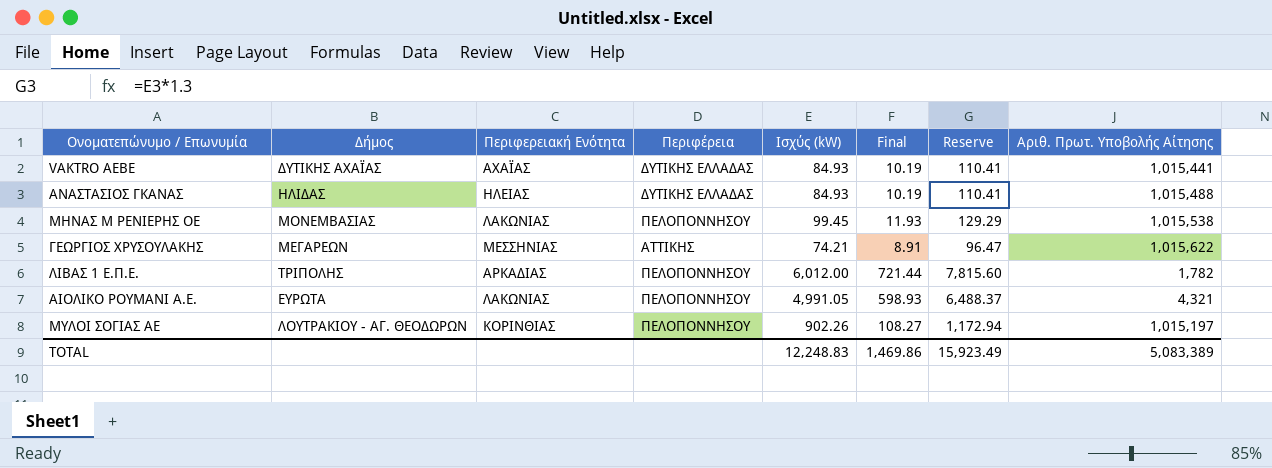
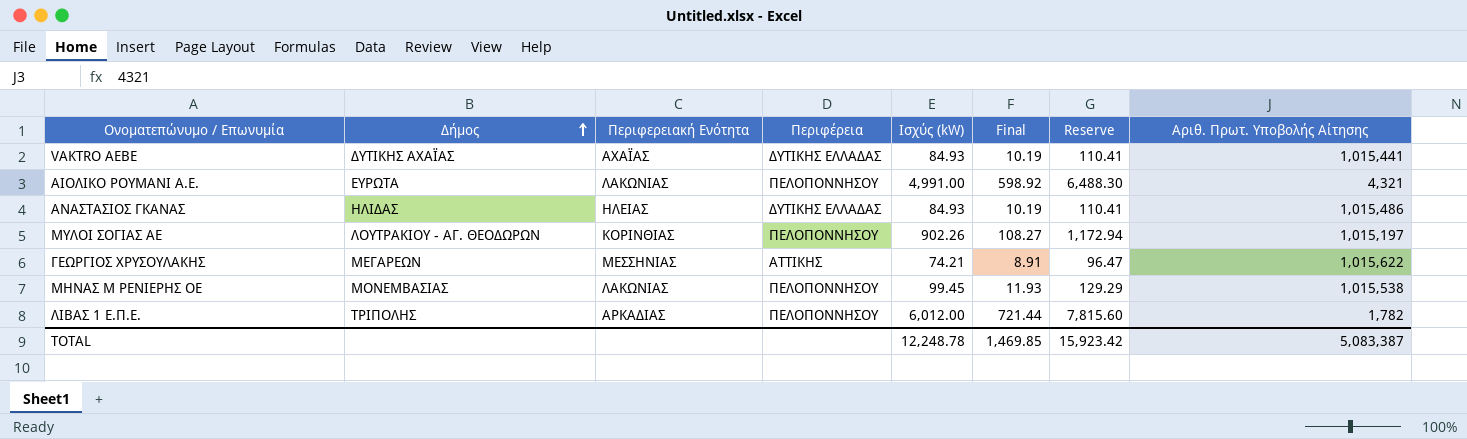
row order: none -> Δήμος ascending
ΑΙΟΛΙΚΟ ΡΟΥΜΑΝΙ Α.Ε. | Ισχύς (kW): 4,991.05 -> 4,991.00
ΑΙΟΛΙΚΟ ΡΟΥΜΑΝΙ Α.Ε. | Final: 598.93 -> 598.92
ΑΙΟΛΙΚΟ ΡΟΥΜΑΝΙ Α.Ε. | Reserve: 6,488.37 -> 6,488.30
ΑΝΑΣΤΑΣΙΟΣ ΓΚΑΝΑΣ | Αριθ. Πρωτ. Υποβολής Αίτησης: 1,015,488 -> 1,015,486
TOTAL | Ισχύς (kW): 12,248.83 -> 12,248.78
TOTAL | Final: 1,469.86 -> 1,469.85
TOTAL | Reserve: 15,923.49 -> 15,923.42
TOTAL | Αριθ. Πρωτ. Υποβολής Αίτησης: 5,083,389 -> 5,083,387

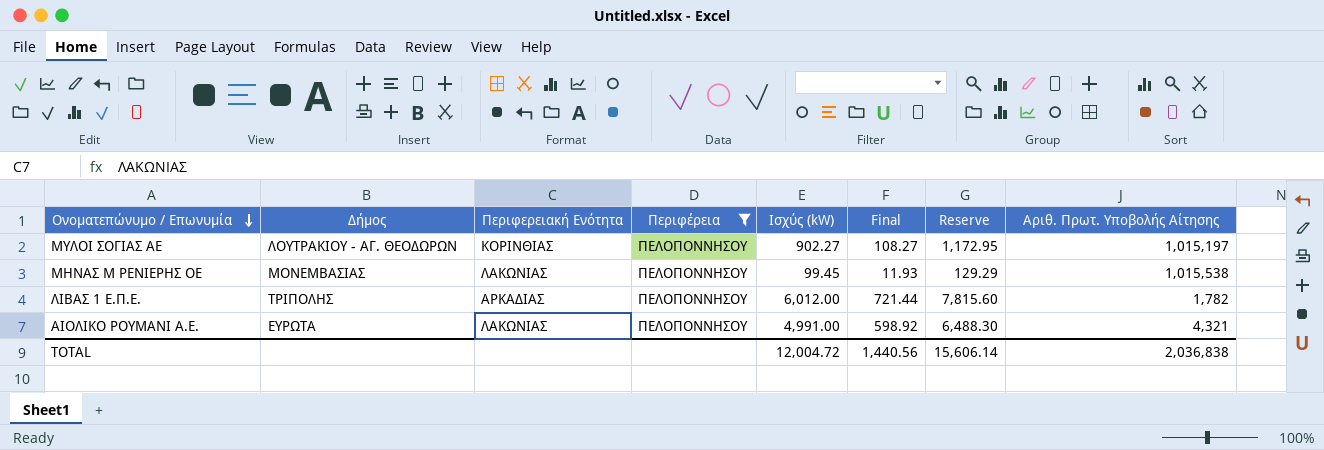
filter: none -> Περιφέρεια = ΠΕΛΟΠΟΝΝΗΣΟΥ
row order: Δήμος ascending -> Ονοματεπώνυμο / Επωνυμία descending
ΜΥΛΟΙ ΣΟΓΙΑΣ AE | Ισχύς (kW): 902.26 -> 902.27
ΜΥΛΟΙ ΣΟΓΙΑΣ AE | Reserve: 1,172.94 -> 1,172.95
TOTAL | Ισχύς (kW): 12,248.78 -> 12,004.72
TOTAL | Final: 1,469.85 -> 1,440.56
TOTAL | Reserve: 15,923.42 -> 15,606.14
TOTAL | Αριθ. Πρωτ. Υποβολής Αίτησης: 5,083,387 -> 2,036,838

